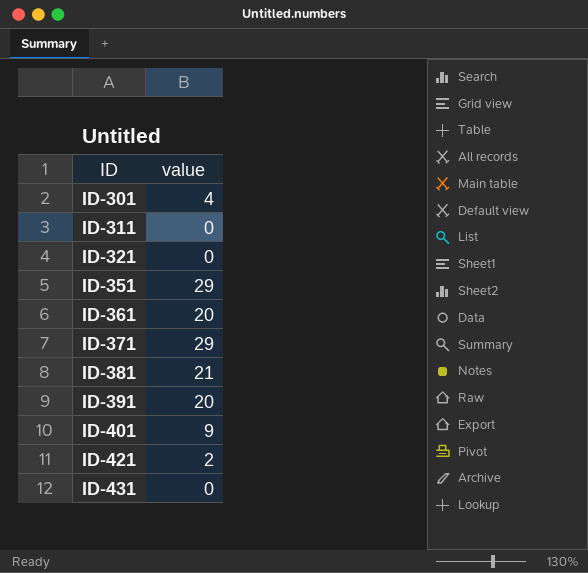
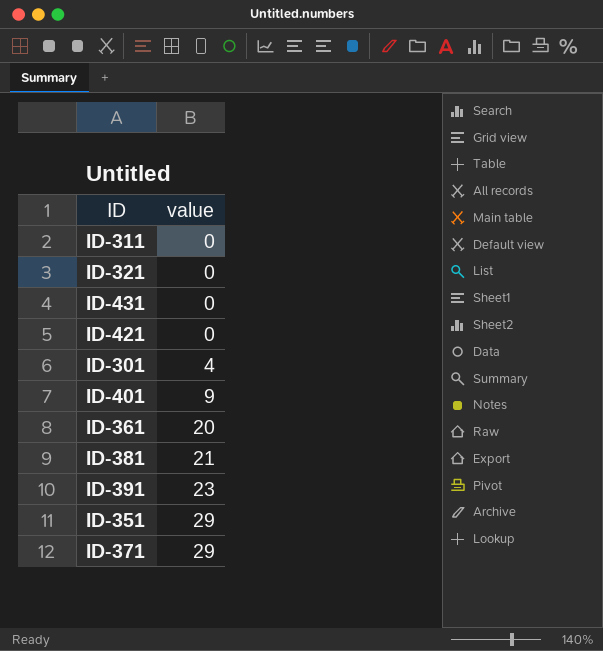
row order: ID ascending -> value ascending
ID-421 | value: 2 -> 0
ID-391 | value: 20 -> 23

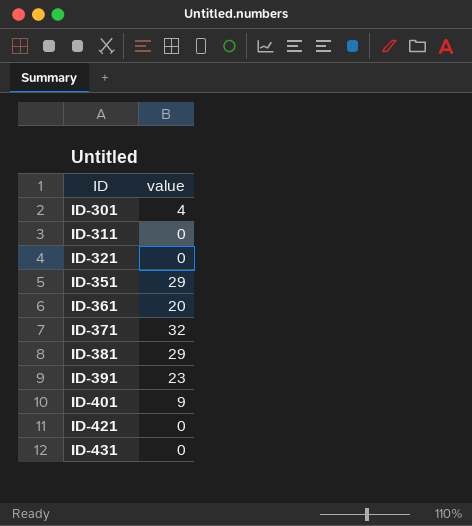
row order: value ascending -> ID ascending
ID-371 | value: 29 -> 32
ID-381 | value: 21 -> 29

